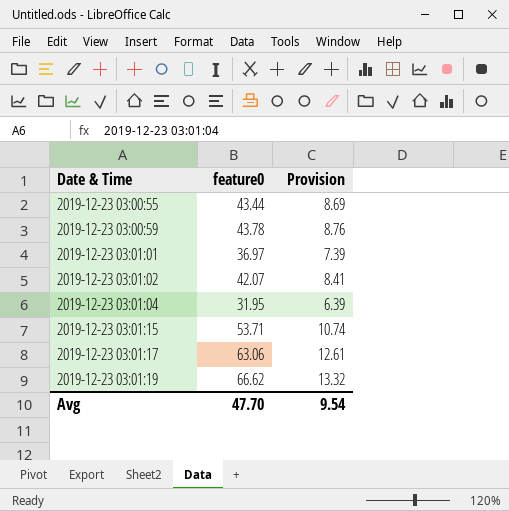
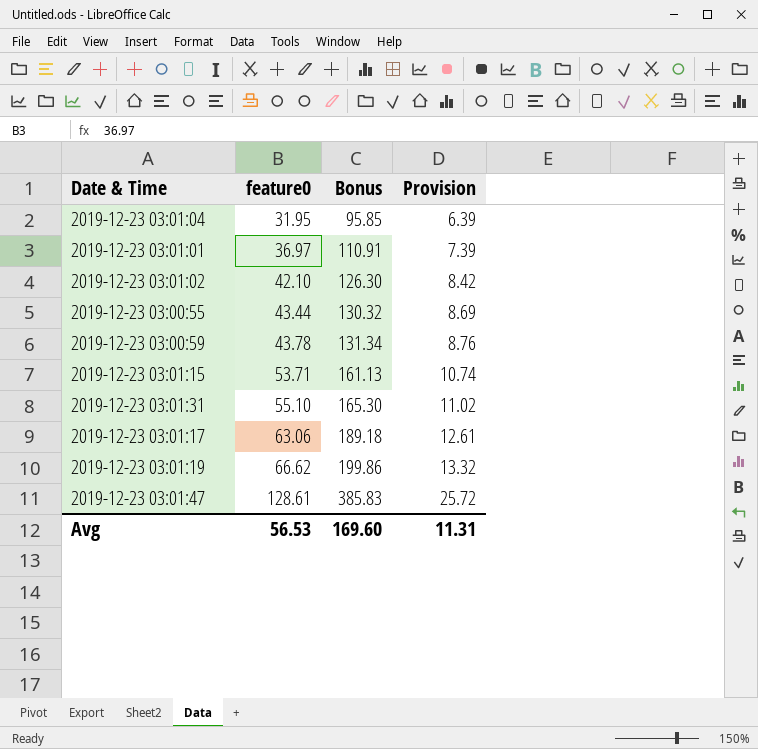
row order: Date & Time ascending -> feature0 ascending
column Bonus | formula: none -> [feature0] * 3
2019-12-23 03:01:02 | feature0: 42.07 -> 42.10
2019-12-23 03:01:02 | Provision: 8.41 -> 8.42
row 2019-12-23 03:01:31: none -> 55.10 | 165.30 | 11.02
row 2019-12-23 03:01:47: none -> 128.61 | 385.83 | 25.72
Avg | feature0: 47.70 -> 56.53
Avg | Provision: 9.54 -> 11.31

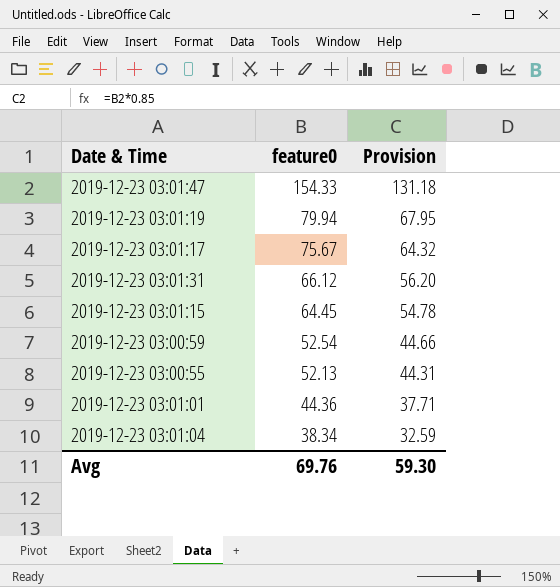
row order: feature0 ascending -> feature0 descending
column Bonus | formula: [feature0] * 3 -> none
column Provision | formula: [feature0] * 0.2 -> [feature0] * 0.85
row 2019-12-23 03:01:02: 42.10 | 126.30 | 8.42 -> none
2019-12-23 03:01:47 | feature0: 128.61 -> 154.33
2019-12-23 03:01:19 | feature0: 66.62 -> 79.94
2019-12-23 03:01:17 | feature0: 63.06 -> 75.67
2019-12-23 03:01:31 | feature0: 55.10 -> 66.12
2019-12-23 03:01:15 | feature0: 53.71 -> 64.45
2019-12-23 03:00:59 | feature0: 43.78 -> 52.54
2019-12-23 03:00:55 | feature0: 43.44 -> 52.13
2019-12-23 03:01:01 | feature0: 36.97 -> 44.36
2019-12-23 03:01:04 | feature0: 31.95 -> 38.34
Avg | feature0: 56.53 -> 69.76
Avg | Provision: 11.31 -> 59.30

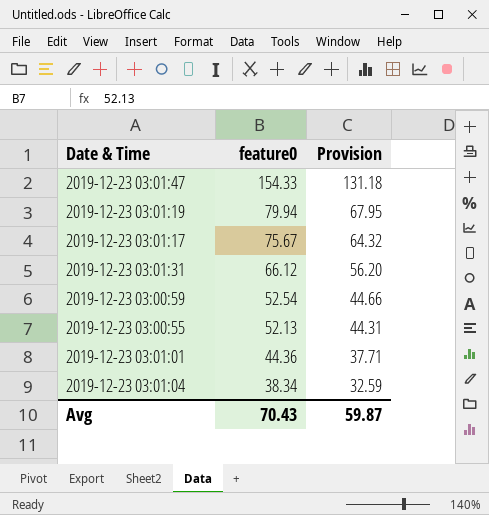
row 2019-12-23 03:01:15: 64.45 | 54.78 -> none
Avg | feature0: 69.76 -> 70.43
Avg | Provision: 59.30 -> 59.87

